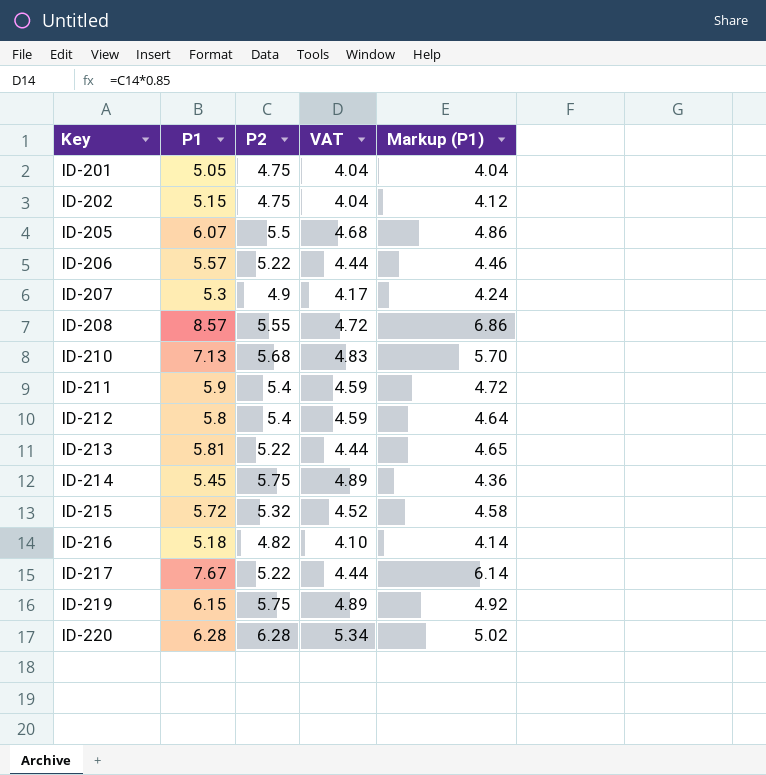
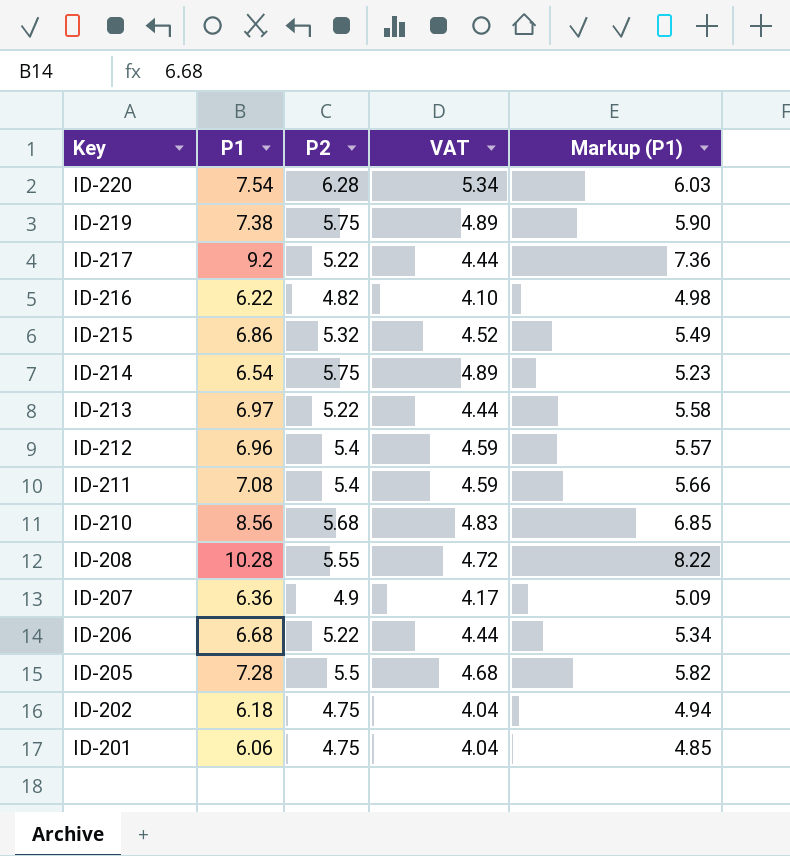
row order: Key ascending -> Key descending
ID-220 | P1: 6.28 -> 7.54
ID-220 | Markup (P1): 5.02 -> 6.03
ID-219 | P1: 6.15 -> 7.38
ID-219 | Markup (P1): 4.92 -> 5.90
ID-217 | P1: 7.67 -> 9.2
ID-217 | Markup (P1): 6.14 -> 7.36
ID-216 | P1: 5.18 -> 6.22
ID-216 | Markup (P1): 4.14 -> 4.98
ID-215 | P1: 5.72 -> 6.86
ID-215 | Markup (P1): 4.58 -> 5.49
ID-214 | P1: 5.45 -> 6.54
ID-214 | Markup (P1): 4.36 -> 5.23
ID-213 | P1: 5.81 -> 6.97
ID-213 | Markup (P1): 4.65 -> 5.58
ID-212 | P1: 5.8 -> 6.96
ID-212 | Markup (P1): 4.64 -> 5.57
ID-211 | P1: 5.9 -> 7.08
ID-211 | Markup (P1): 4.72 -> 5.66
ID-210 | P1: 7.13 -> 8.56
ID-210 | Markup (P1): 5.70 -> 6.85
ID-208 | P1: 8.57 -> 10.28
ID-208 | Markup (P1): 6.86 -> 8.22
ID-207 | P1: 5.3 -> 6.36
ID-207 | Markup (P1): 4.24 -> 5.09
ID-206 | P1: 5.57 -> 6.68
ID-206 | Markup (P1): 4.46 -> 5.34
ID-205 | P1: 6.07 -> 7.28
ID-205 | Markup (P1): 4.86 -> 5.82
ID-202 | P1: 5.15 -> 6.18
ID-202 | Markup (P1): 4.12 -> 4.94
ID-201 | P1: 5.05 -> 6.06
ID-201 | Markup (P1): 4.04 -> 4.85

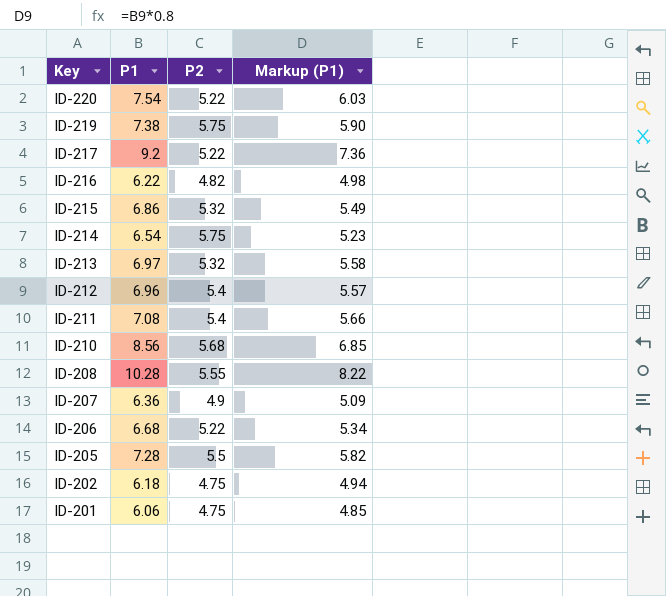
column VAT | formula: [P2] * 0.85 -> none
ID-220 | P2: 6.28 -> 5.22
ID-213 | P2: 5.22 -> 5.32

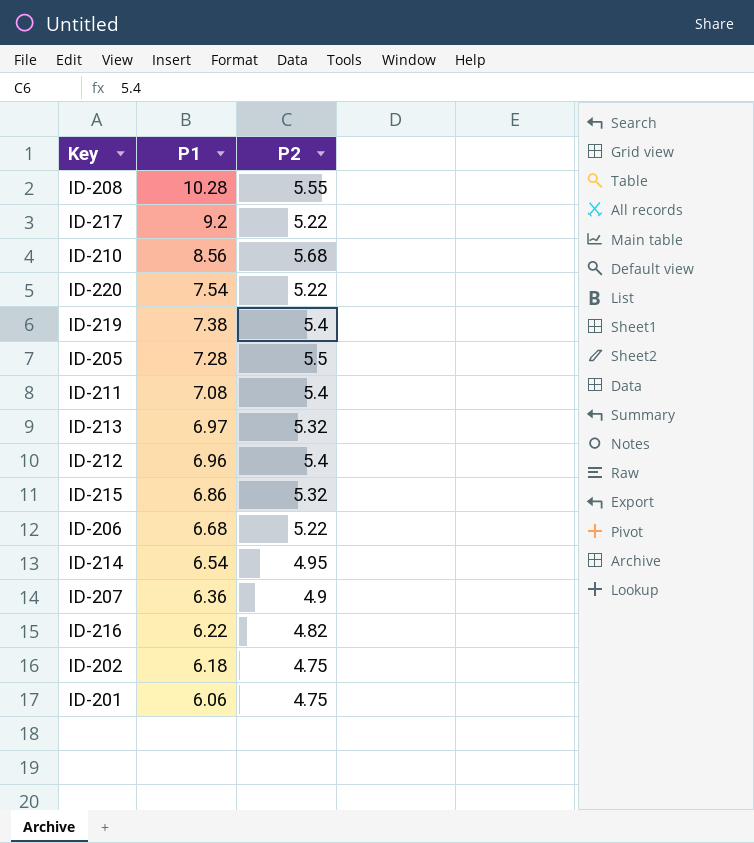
row order: Key descending -> P1 descending
column Markup (P1) | formula: [P1] * 0.8 -> none
ID-219 | P2: 5.75 -> 5.4
ID-214 | P2: 5.75 -> 4.95

